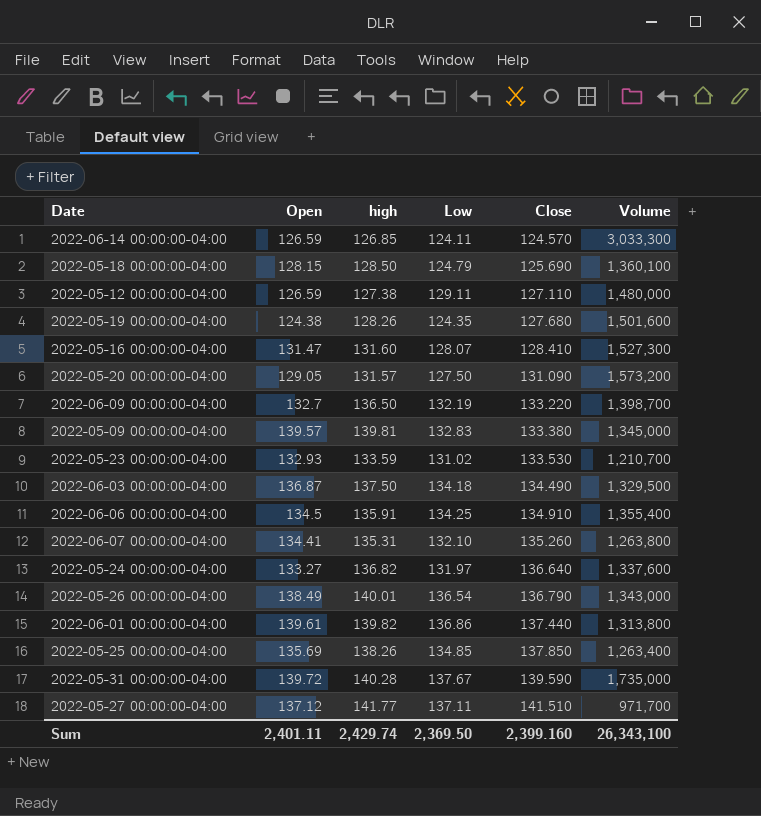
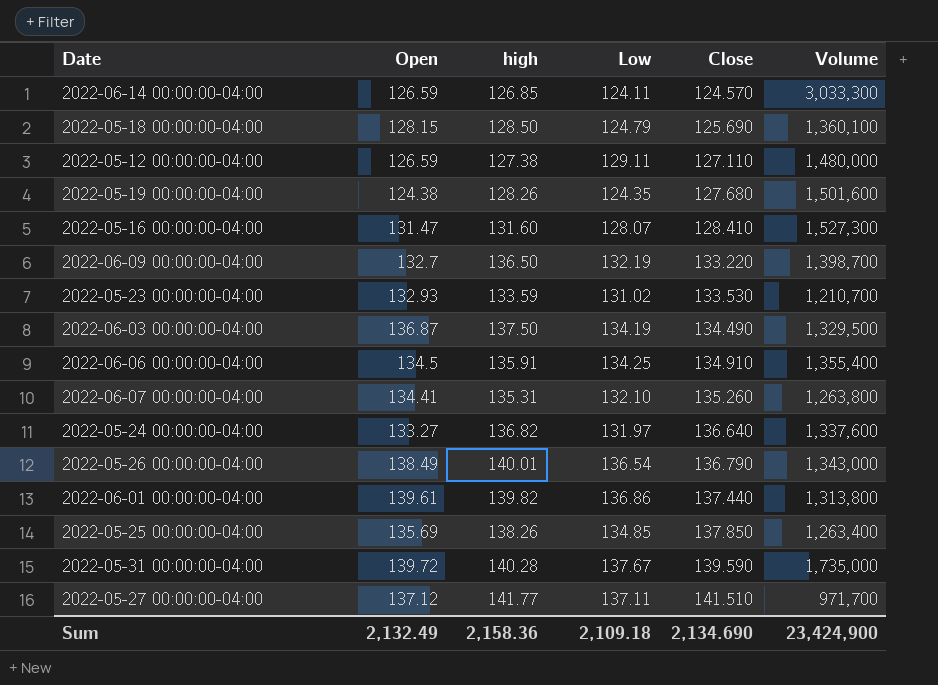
row 2022-05-20 00:00:00-04:00: 129.05 | 131.57 | 127.50 | 131.090 | 1,573,200 -> none
row 2022-05-09 00:00:00-04:00: 139.57 | 139.81 | 132.83 | 133.380 | 1,345,000 -> none
2022-06-03 00:00:00-04:00 | Low: 134.18 -> 134.19
Sum | Open: 2,401.11 -> 2,132.49
Sum | high: 2,429.74 -> 2,158.36
Sum | Low: 2,369.50 -> 2,109.18
Sum | Close: 2,399.160 -> 2,134.690
Sum | Volume: 26,343,100 -> 23,424,900

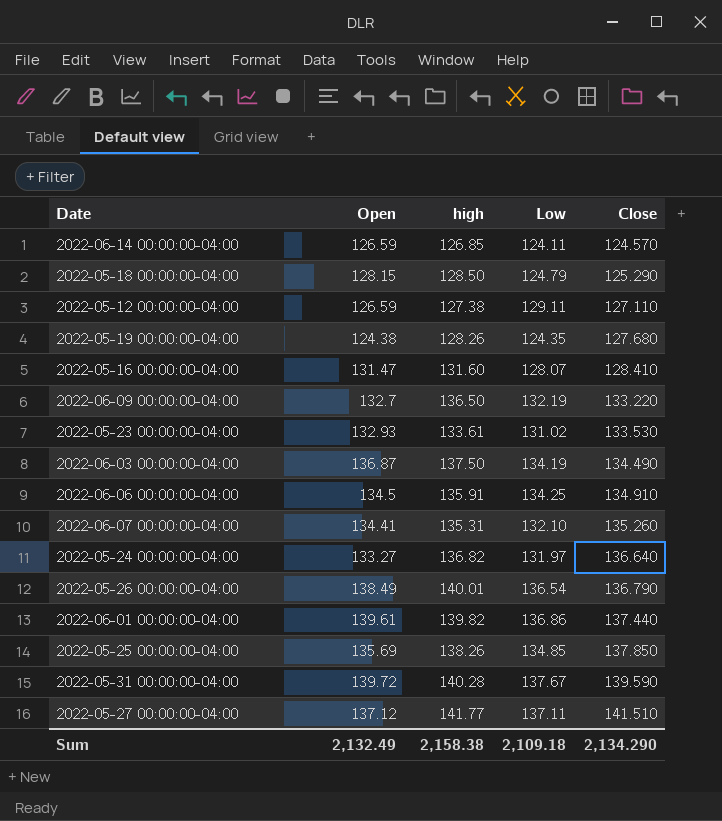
column Volume | position: 6 -> none
2022-05-18 00:00:00-04:00 | Close: 125.690 -> 125.290
2022-05-23 00:00:00-04:00 | high: 133.59 -> 133.61
Sum | high: 2,158.36 -> 2,158.38
Sum | Close: 2,134.690 -> 2,134.290

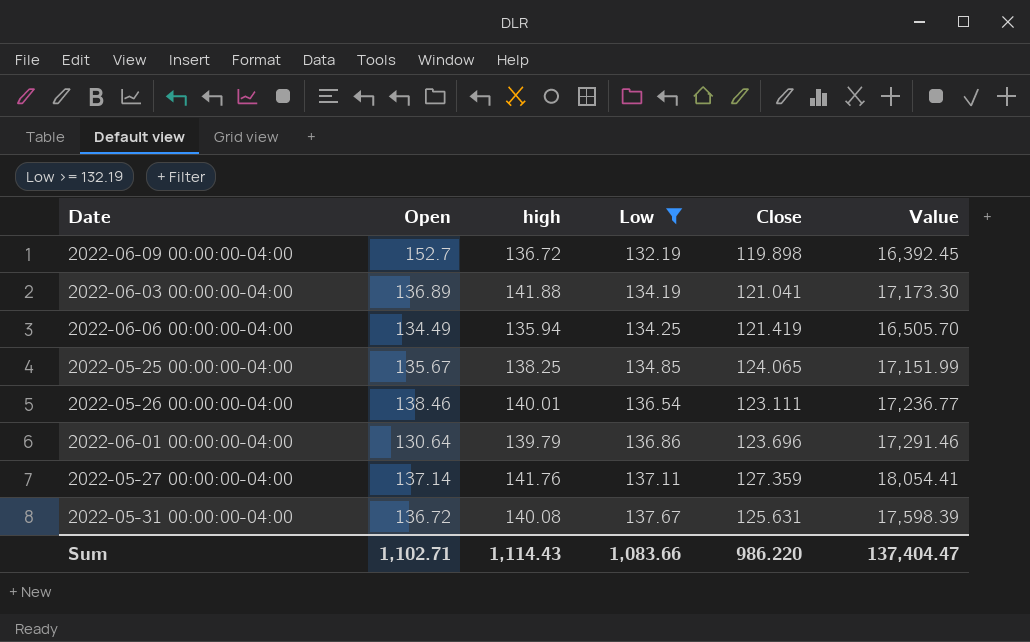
filter: none -> Low >= 132.19
row order: Close ascending -> Low ascending
column Value | formula: none -> [high] * [Close]
2022-06-09 00:00:00-04:00 | Open: 132.7 -> 152.7
2022-06-09 00:00:00-04:00 | high: 136.50 -> 136.72
2022-06-09 00:00:00-04:00 | Close: 133.220 -> 119.898
2022-06-03 00:00:00-04:00 | Open: 136.87 -> 136.89
2022-06-03 00:00:00-04:00 | high: 137.50 -> 141.88
2022-06-03 00:00:00-04:00 | Close: 134.490 -> 121.041
2022-06-06 00:00:00-04:00 | Open: 134.5 -> 134.49
2022-06-06 00:00:00-04:00 | high: 135.91 -> 135.94
2022-06-06 00:00:00-04:00 | Close: 134.910 -> 121.419
2022-05-25 00:00:00-04:00 | Open: 135.69 -> 135.67
2022-05-25 00:00:00-04:00 | high: 138.26 -> 138.25
2022-05-25 00:00:00-04:00 | Close: 137.850 -> 124.065
2022-05-26 00:00:00-04:00 | Open: 138.49 -> 138.46
2022-05-26 00:00:00-04:00 | Close: 136.790 -> 123.111
2022-06-01 00:00:00-04:00 | Open: 139.61 -> 130.64
2022-06-01 00:00:00-04:00 | high: 139.82 -> 139.79
2022-06-01 00:00:00-04:00 | Close: 137.440 -> 123.696
2022-05-27 00:00:00-04:00 | Open: 137.12 -> 137.14
2022-05-27 00:00:00-04:00 | high: 141.77 -> 141.76
2022-05-27 00:00:00-04:00 | Close: 141.510 -> 127.359
2022-05-31 00:00:00-04:00 | Open: 139.72 -> 136.72
2022-05-31 00:00:00-04:00 | high: 140.28 -> 140.08
2022-05-31 00:00:00-04:00 | Close: 139.590 -> 125.631
Sum | Open: 2,132.49 -> 1,102.71
Sum | high: 2,158.38 -> 1,114.43
Sum | Low: 2,109.18 -> 1,083.66
Sum | Close: 2,134.290 -> 986.220

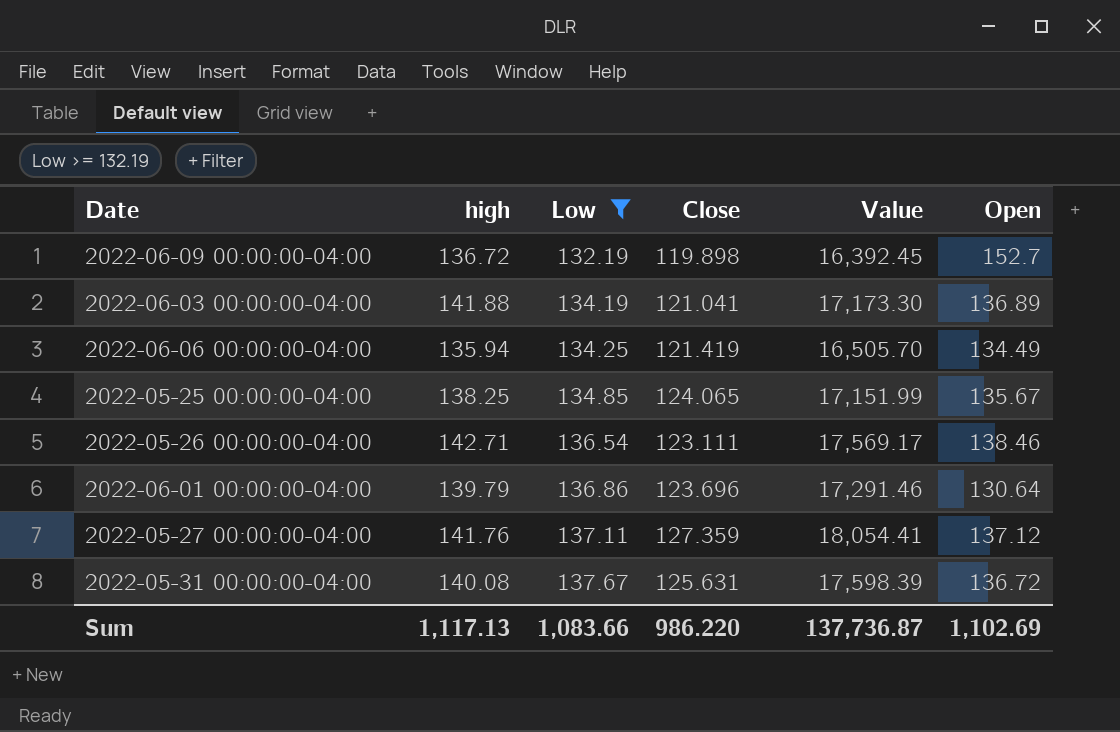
column Open | position: 2 -> 6
2022-05-26 00:00:00-04:00 | high: 140.01 -> 142.71
2022-05-26 00:00:00-04:00 | Value: 17,236.77 -> 17,569.17
2022-05-27 00:00:00-04:00 | Open: 137.14 -> 137.12
Sum | high: 1,114.43 -> 1,117.13
Sum | Value: 137,404.47 -> 137,736.87
Sum | Open: 1,102.71 -> 1,102.69

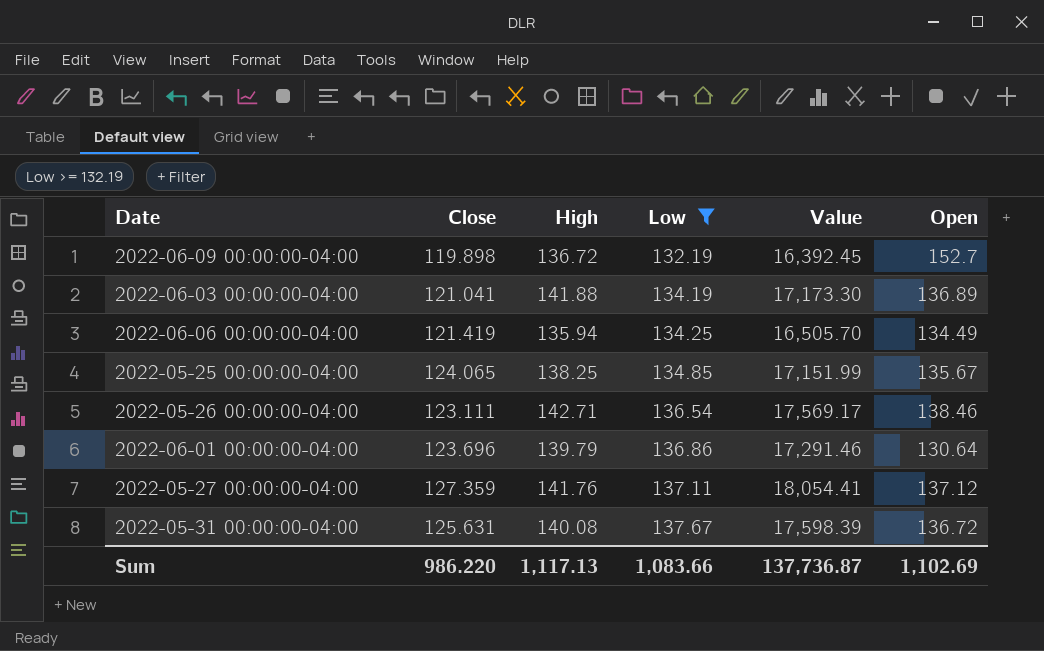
column Close | position: 4 -> 2
column name: high -> High

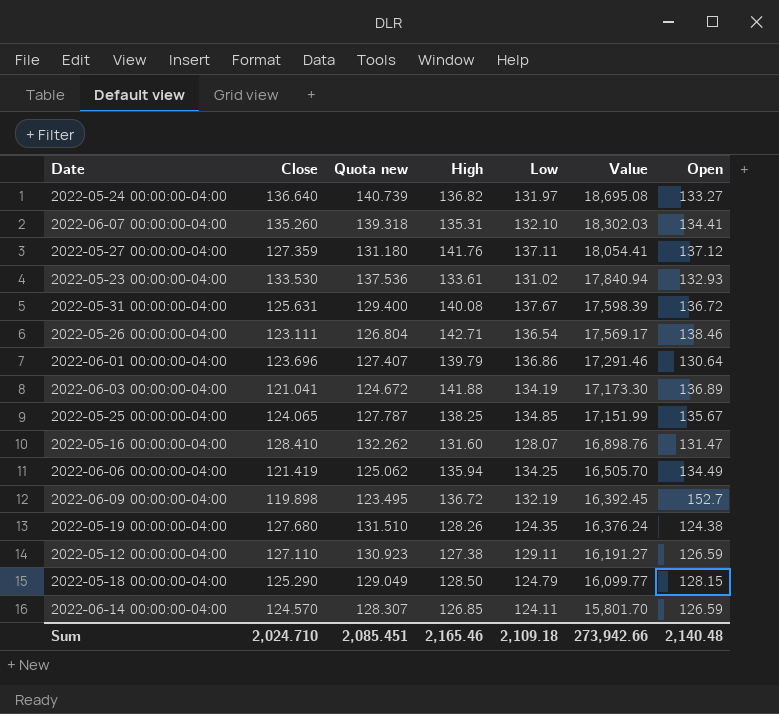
filter: Low >= 132.19 -> none
row order: Low ascending -> Value descending
column Quota new | formula: none -> [Close] * 1.03
Sum | Close: 986.220 -> 2,024.710
Sum | High: 1,117.13 -> 2,165.46
Sum | Low: 1,083.66 -> 2,109.18
Sum | Value: 137,736.87 -> 273,942.66
Sum | Open: 1,102.69 -> 2,140.48

